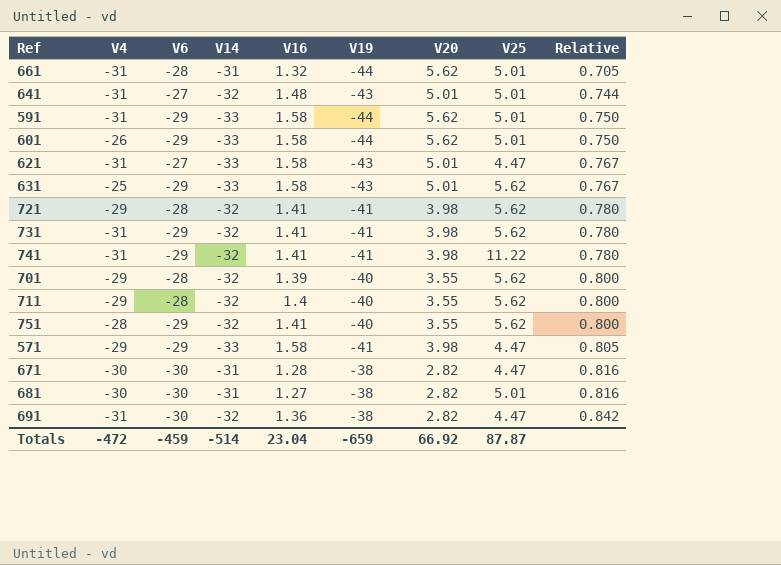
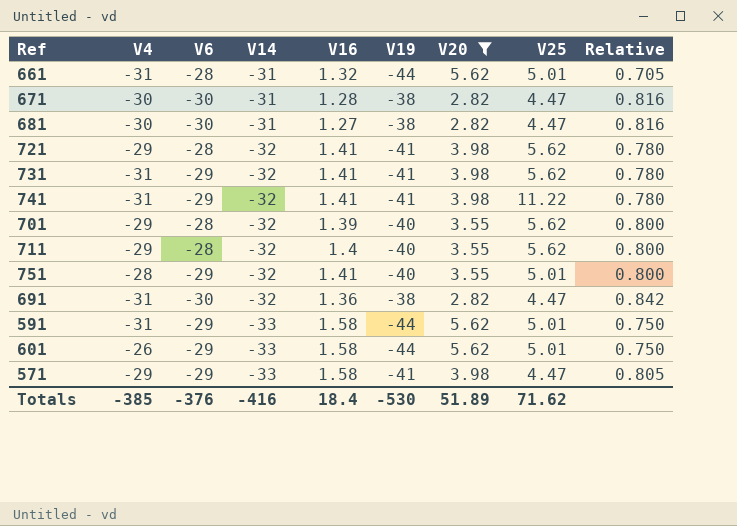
filter: none -> V20 != 5.01
row order: Relative ascending -> V14 descending
681 | V25: 5.01 -> 4.47
751 | V25: 5.62 -> 5.01
Totals | V4: -472 -> -385
Totals | V6: -459 -> -376
Totals | V14: -514 -> -416
Totals | V16: 23.04 -> 18.4
Totals | V19: -659 -> -530
Totals | V20: 66.92 -> 51.89
Totals | V25: 87.87 -> 71.62

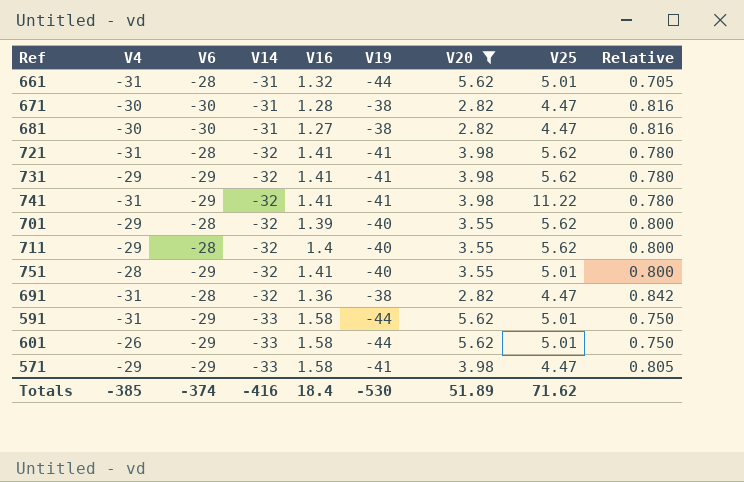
721 | V4: -29 -> -31
731 | V4: -31 -> -29
691 | V6: -30 -> -28
Totals | V6: -376 -> -374

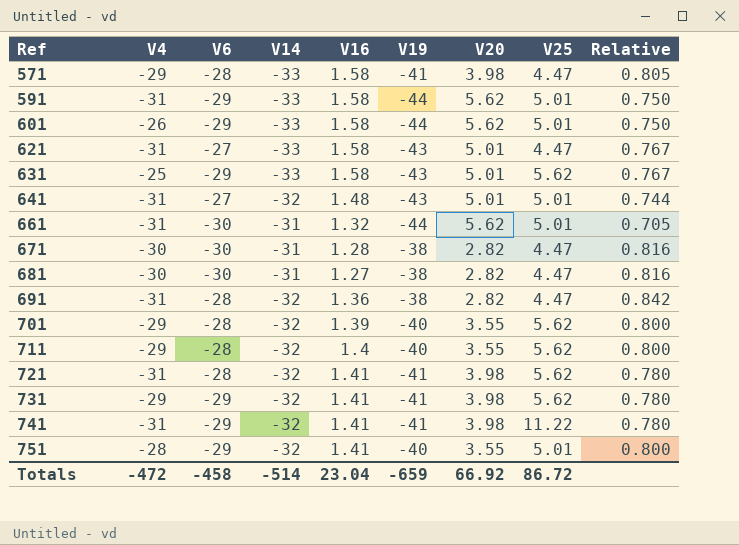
filter: V20 != 5.01 -> none
row order: V14 descending -> Ref ascending
571 | V6: -29 -> -28
661 | V6: -28 -> -30
Totals | V4: -385 -> -472
Totals | V6: -374 -> -458
Totals | V14: -416 -> -514
Totals | V16: 18.4 -> 23.04
Totals | V19: -530 -> -659
Totals | V20: 51.89 -> 66.92
Totals | V25: 71.62 -> 86.72

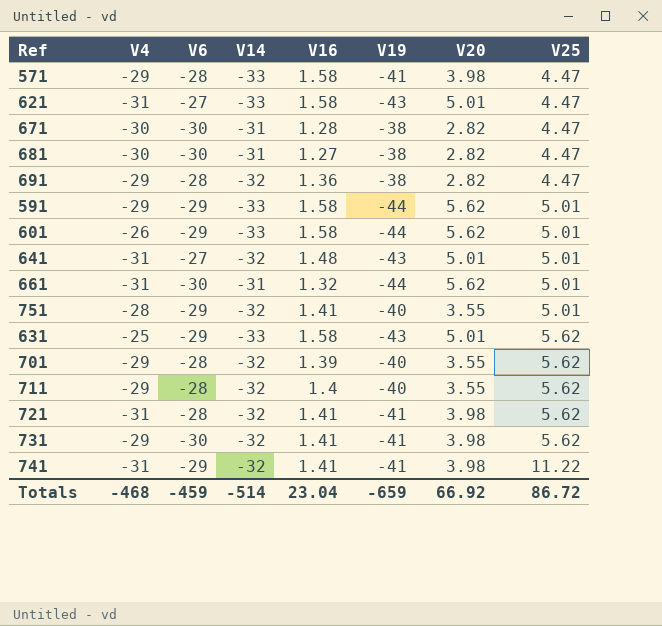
row order: Ref ascending -> V25 ascending
column Relative | formula: [V14] / [V19] -> none
691 | V4: -31 -> -29
591 | V4: -31 -> -29
731 | V6: -29 -> -30
Totals | V4: -472 -> -468
Totals | V6: -458 -> -459

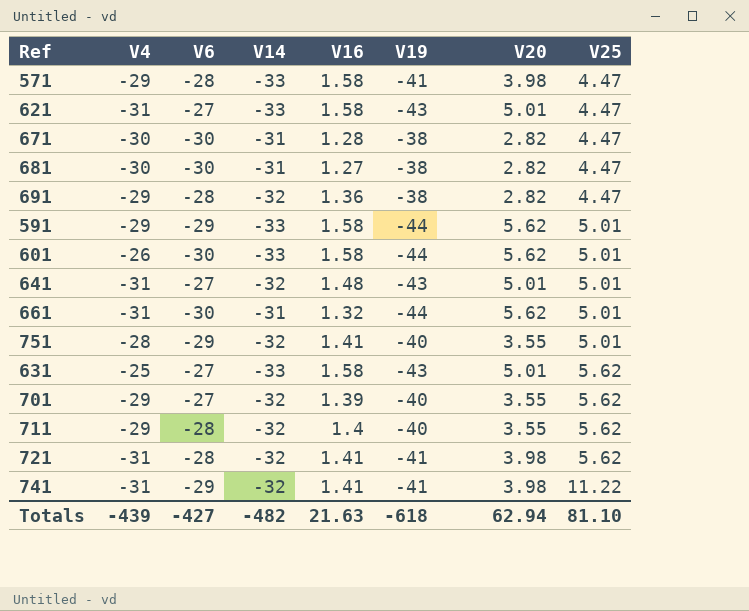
row 731: -29 | -30 | -32 | 1.41 | -41 | 3.98 | 5.62 -> none
601 | V6: -29 -> -30
631 | V6: -29 -> -27
701 | V6: -28 -> -27
Totals | V4: -468 -> -439
Totals | V6: -459 -> -427
Totals | V14: -514 -> -482
Totals | V16: 23.04 -> 21.63
Totals | V19: -659 -> -618
Totals | V20: 66.92 -> 62.94
Totals | V25: 86.72 -> 81.10

